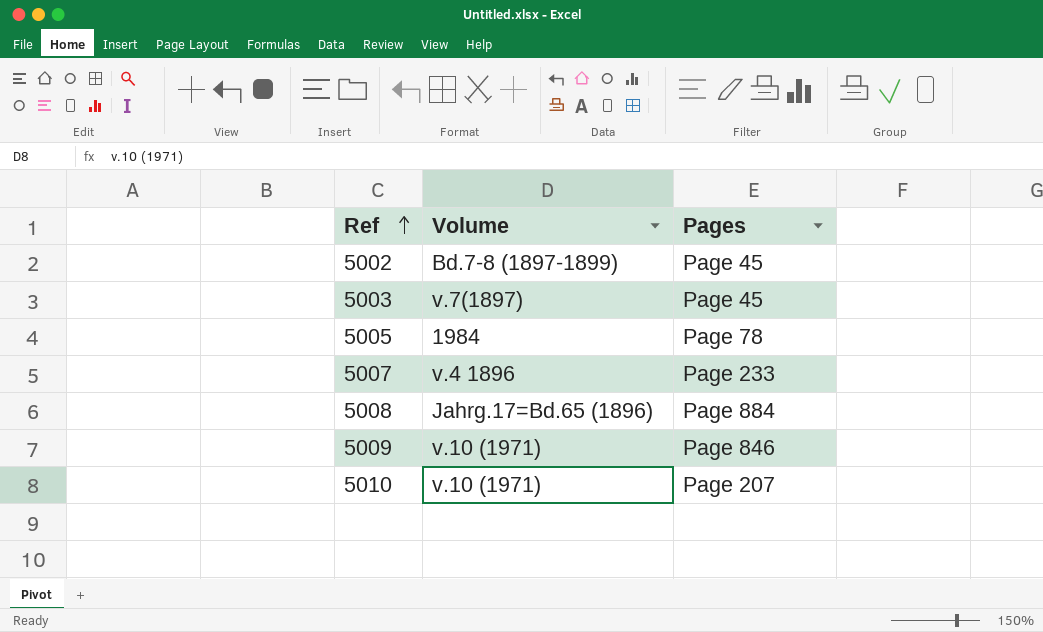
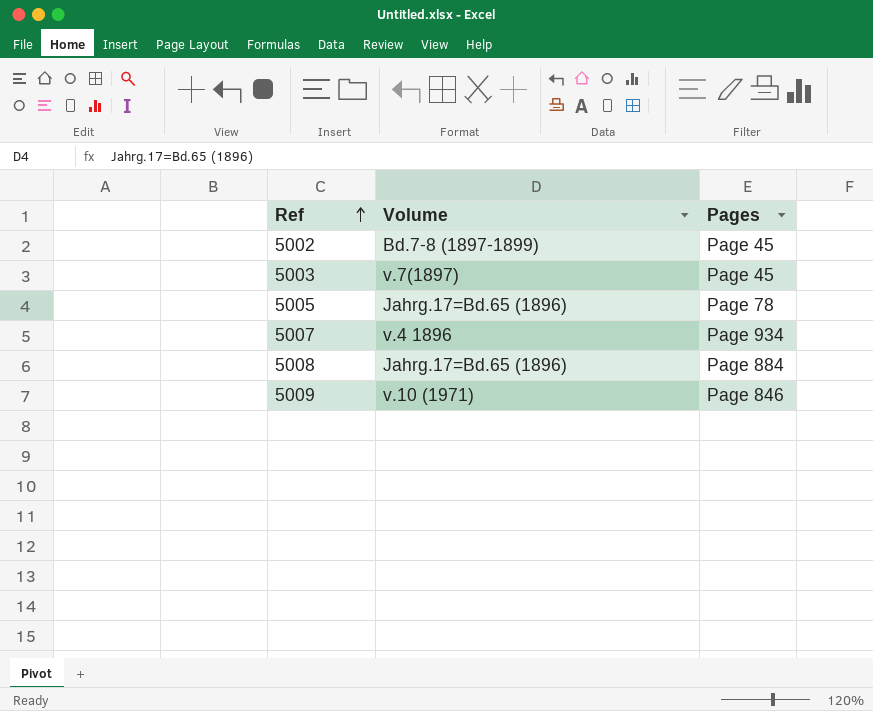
row 5010: v.10 (1971) | Page 207 -> none
5005 | Volume: 1984 -> Jahrg.17=Bd.65 (1896)
5007 | Pages: Page 233 -> Page 934

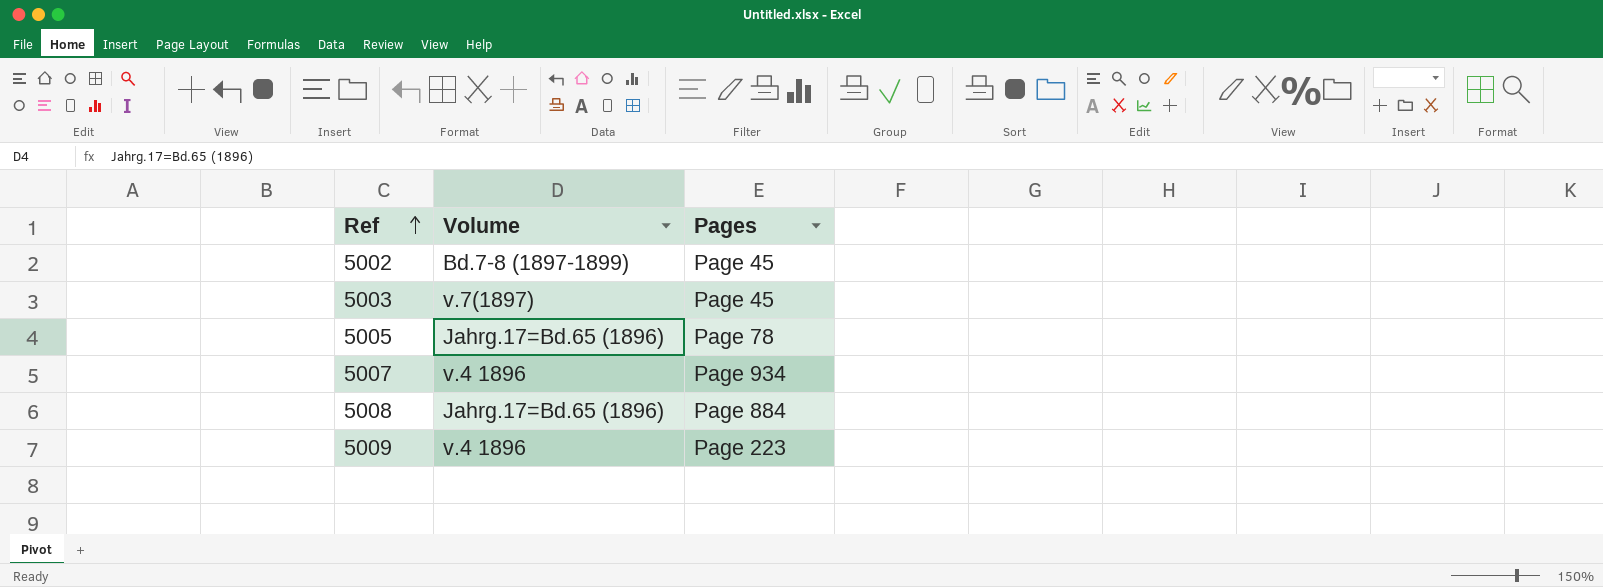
5009 | Volume: v.10 (1971) -> v.4 1896
5009 | Pages: Page 846 -> Page 223

